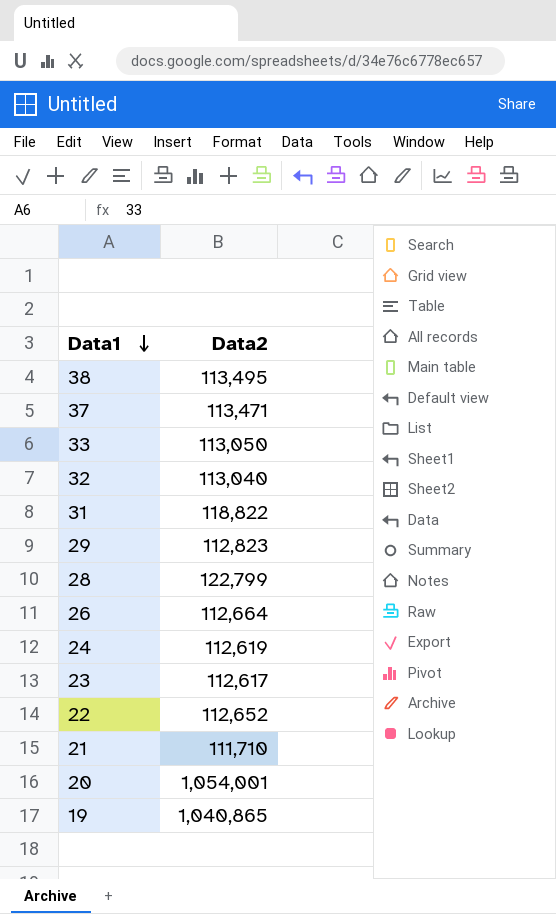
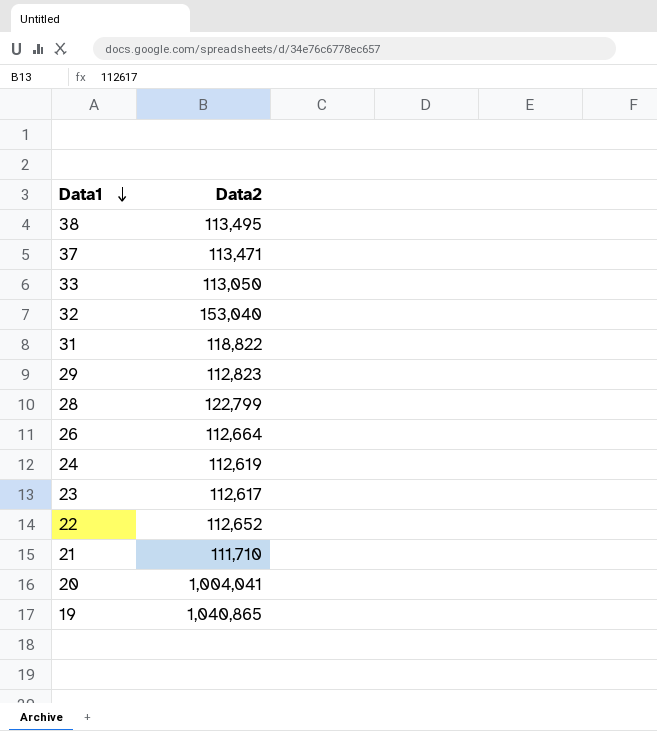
32 | Data2: 113,040 -> 153,040
20 | Data2: 1,054,001 -> 1,004,041

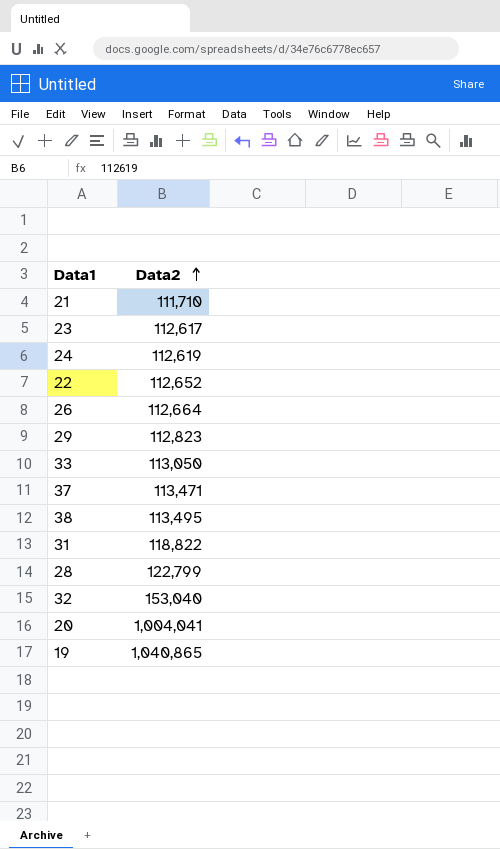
row order: Data1 descending -> Data2 ascending

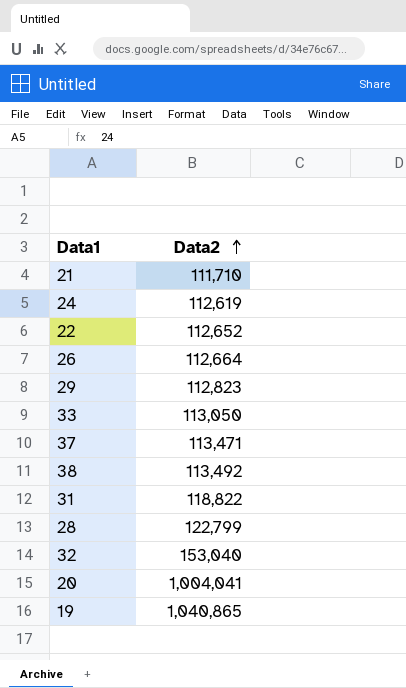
row 23: 112,617 -> none
38 | Data2: 113,495 -> 113,492

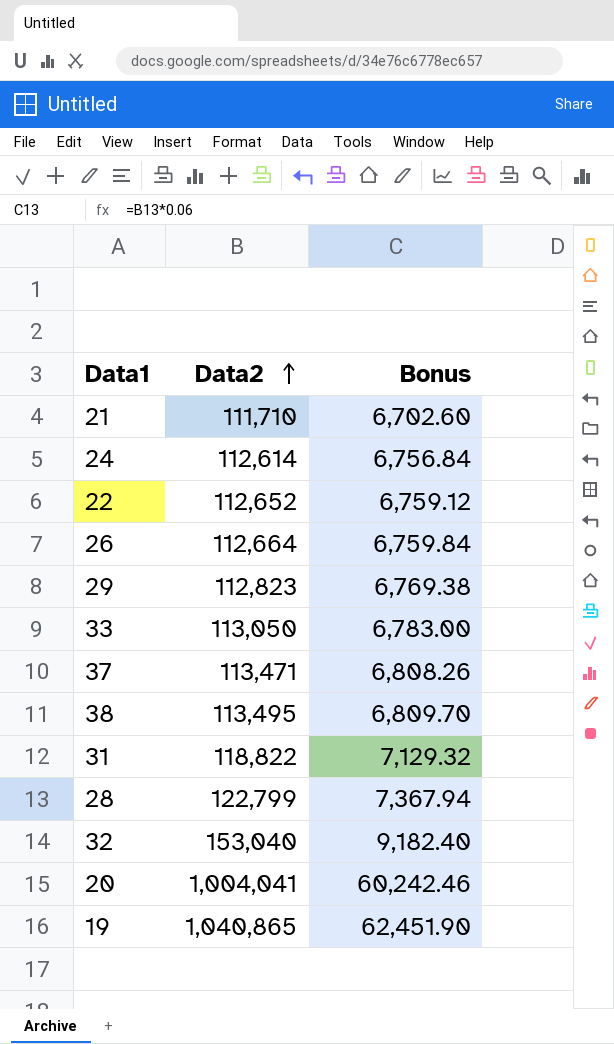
column Bonus | formula: none -> [Data2] * 0.06
24 | Data2: 112,619 -> 112,614
38 | Data2: 113,492 -> 113,495

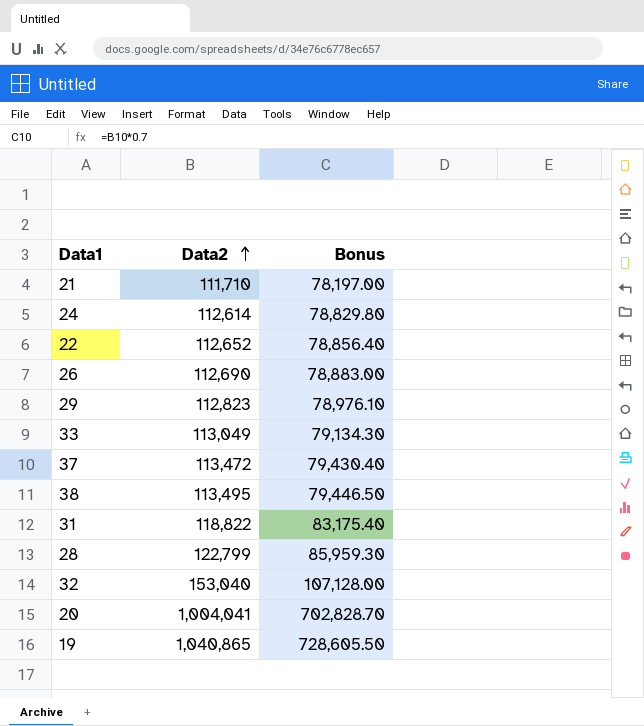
column Bonus | formula: [Data2] * 0.06 -> [Data2] * 0.7
26 | Data2: 112,664 -> 112,690
33 | Data2: 113,050 -> 113,049
37 | Data2: 113,471 -> 113,472

